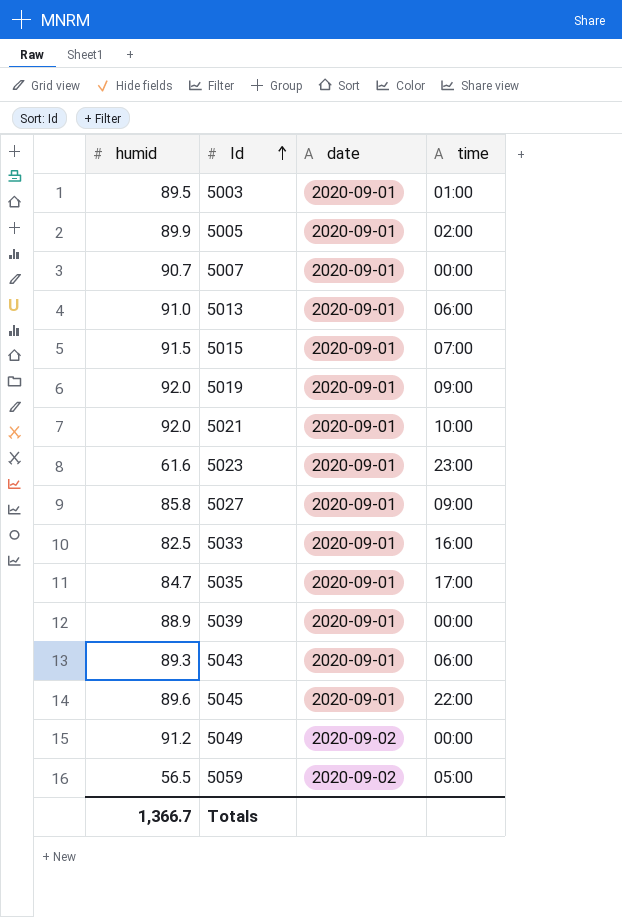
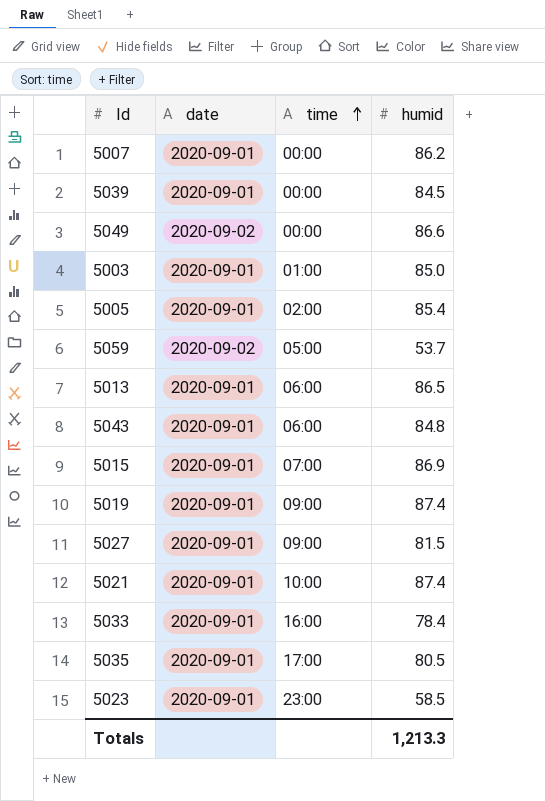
row order: Id ascending -> time ascending
column humid | position: 1 -> 4
row 5045: 89.6 | 2020-09-01 | 22:00 -> none
5007 | humid: 90.7 -> 86.2
5039 | humid: 88.9 -> 84.5
5049 | humid: 91.2 -> 86.6
5003 | humid: 89.5 -> 85.0
5005 | humid: 89.9 -> 85.4
5059 | humid: 56.5 -> 53.7
5013 | humid: 91.0 -> 86.5
5043 | humid: 89.3 -> 84.8
5015 | humid: 91.5 -> 86.9
5019 | humid: 92.0 -> 87.4
5027 | humid: 85.8 -> 81.5
5021 | humid: 92.0 -> 87.4
5033 | humid: 82.5 -> 78.4
5035 | humid: 84.7 -> 80.5
5023 | humid: 61.6 -> 58.5
Totals | humid: 1,366.7 -> 1,213.3

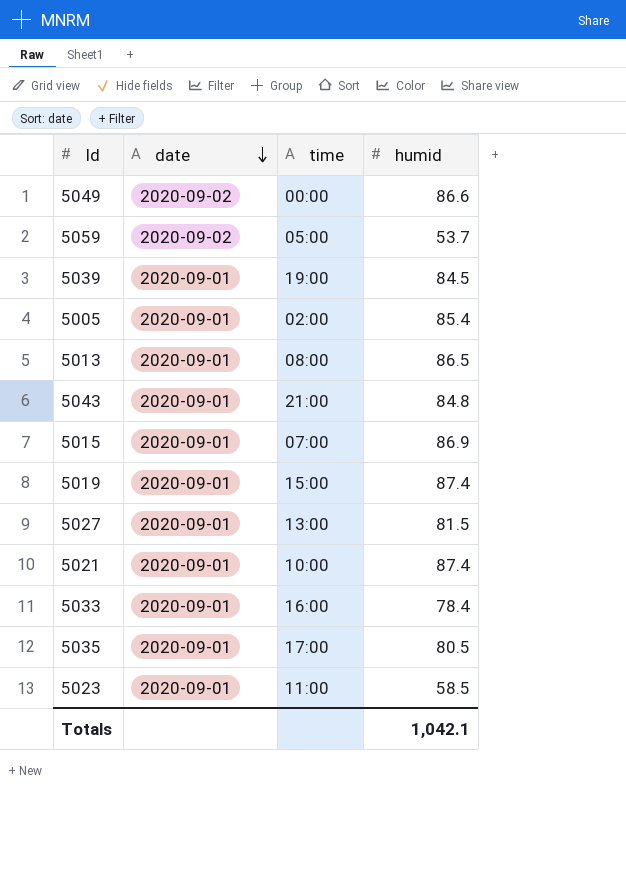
row order: time ascending -> date descending
row 5007: 2020-09-01 | 00:00 | 86.2 -> none
row 5003: 2020-09-01 | 01:00 | 85.0 -> none
5039 | time: 00:00 -> 19:00
5013 | time: 06:00 -> 08:00
5043 | time: 06:00 -> 21:00
5019 | time: 09:00 -> 15:00
5027 | time: 09:00 -> 13:00
5023 | time: 23:00 -> 11:00
Totals | humid: 1,213.3 -> 1,042.1

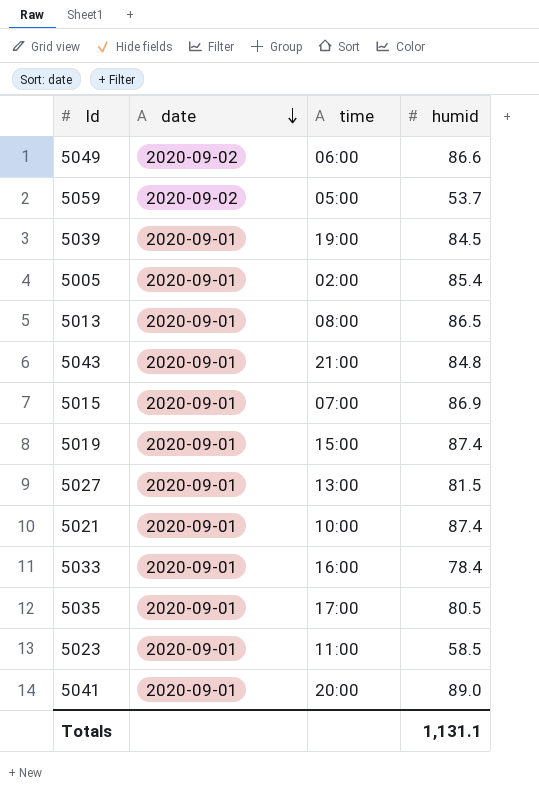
5049 | time: 00:00 -> 06:00
row 5041: none -> 2020-09-01 | 20:00 | 89.0
Totals | humid: 1,042.1 -> 1,131.1

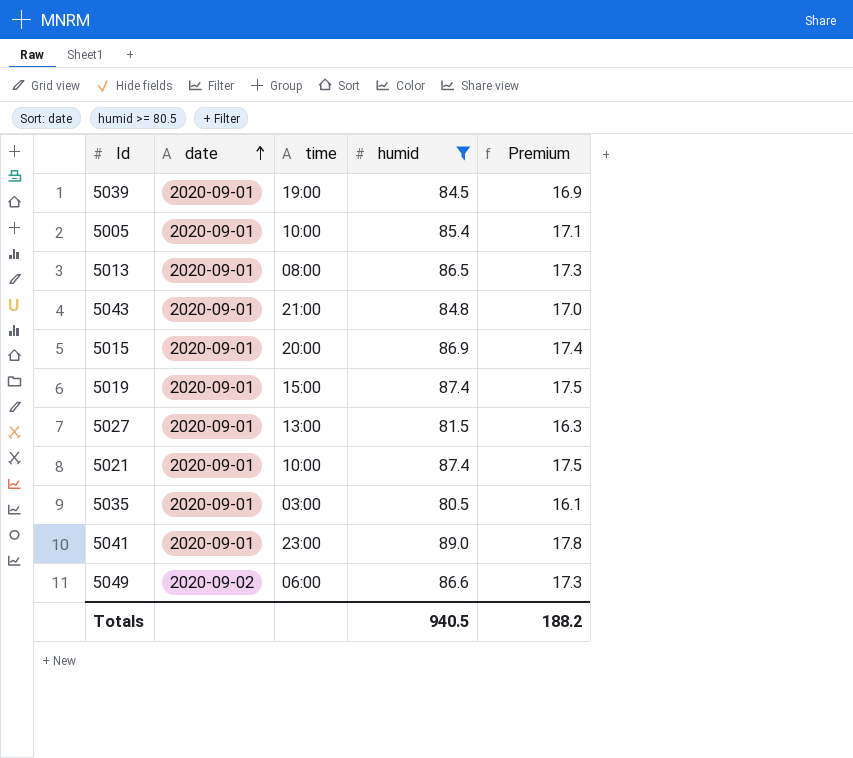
filter: none -> humid >= 80.5
row order: date descending -> date ascending
column Premium | formula: none -> [humid] * 0.2
5005 | time: 02:00 -> 10:00
5015 | time: 07:00 -> 20:00
5035 | time: 17:00 -> 03:00
5041 | time: 20:00 -> 23:00
Totals | humid: 1,131.1 -> 940.5

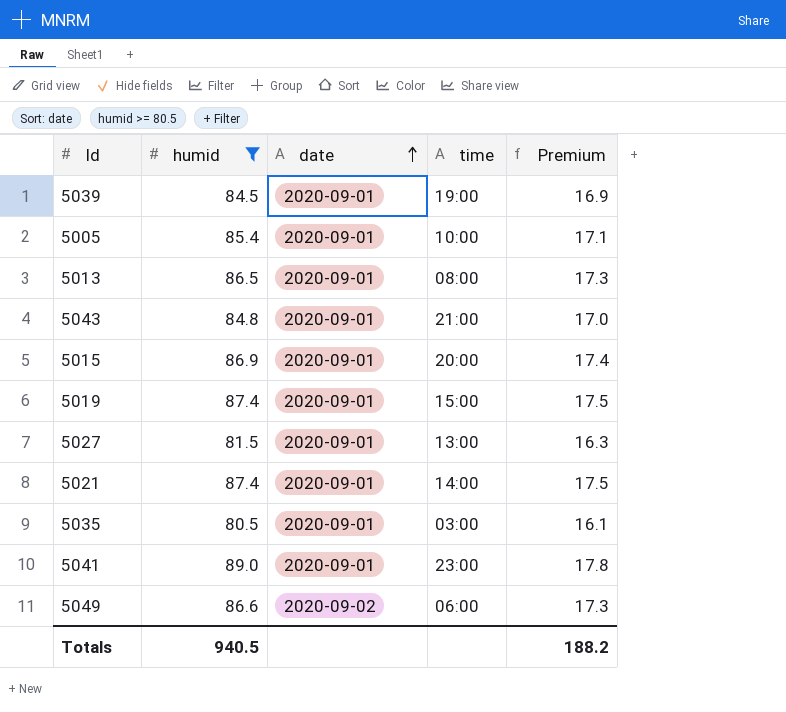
column humid | position: 4 -> 2
5021 | time: 10:00 -> 14:00

